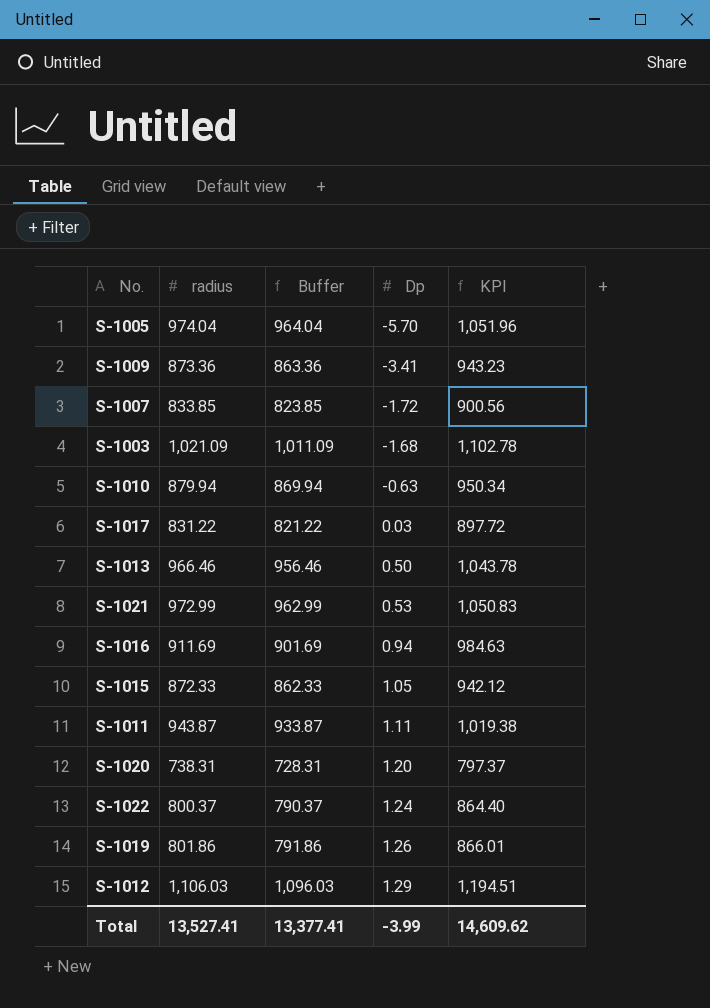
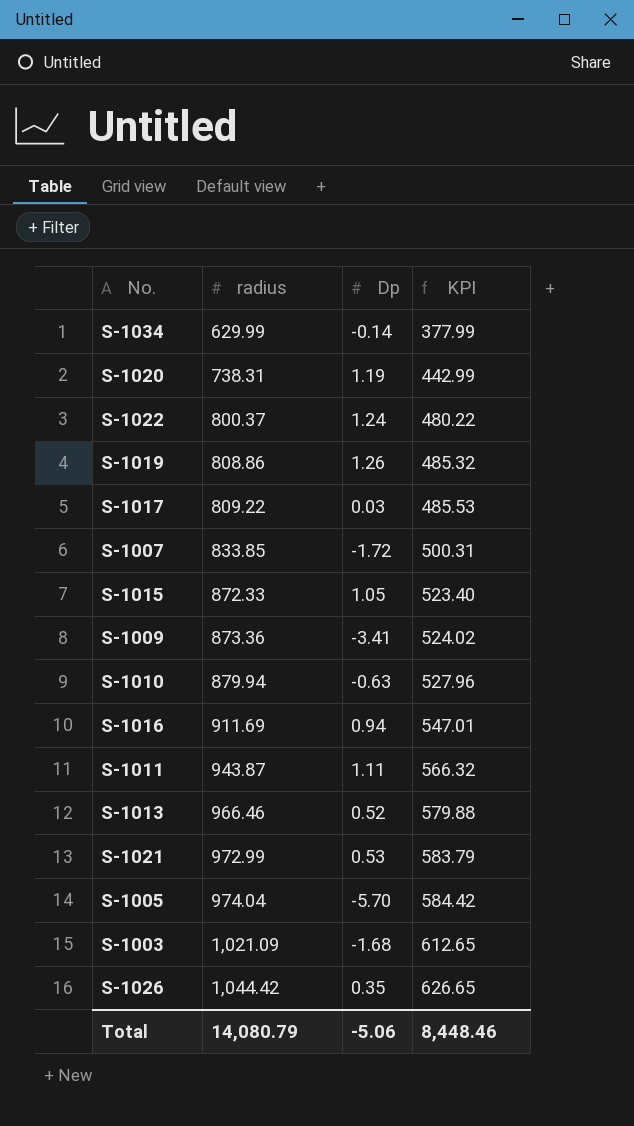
row order: Dp ascending -> radius ascending
column Buffer | formula: [radius] - 10 -> none
column KPI | formula: [radius] * 1.08 -> [radius] * 0.6
row S-1012: 1,106.03 | 1,096.03 | 1.29 | 1,194.51 -> none
row S-1034: none -> 629.99 | -0.14 | 377.99
S-1020 | Dp: 1.20 -> 1.19
S-1019 | radius: 801.86 -> 808.86
S-1017 | radius: 831.22 -> 809.22
S-1013 | Dp: 0.50 -> 0.52
row S-1026: none -> 1,044.42 | 0.35 | 626.65
Total | radius: 13,527.41 -> 14,080.79
Total | Dp: -3.99 -> -5.06
Total | KPI: 14,609.62 -> 8,448.46

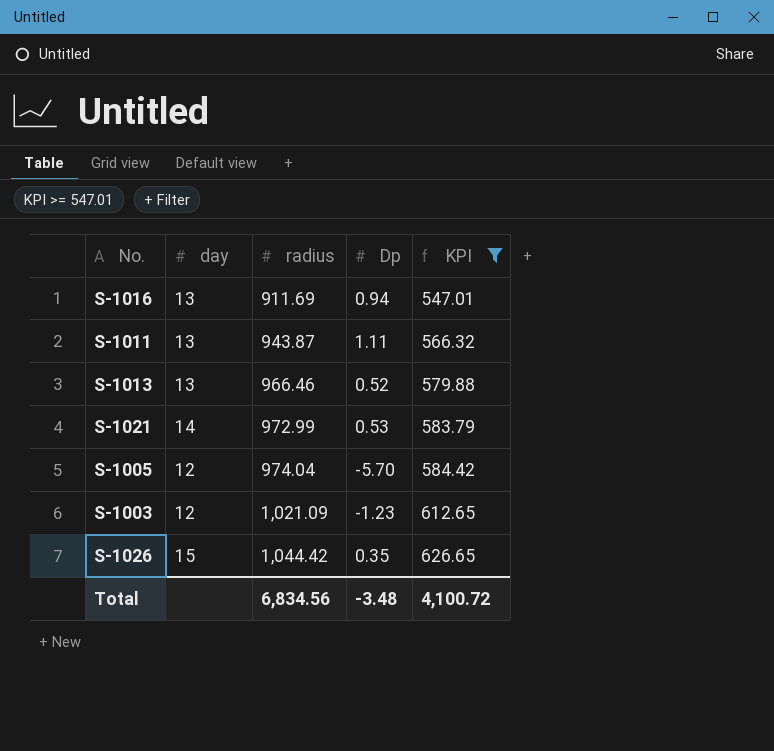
filter: none -> KPI >= 547.01
column day | position: none -> 2
S-1003 | Dp: -1.68 -> -1.23
Total | radius: 14,080.79 -> 6,834.56
Total | Dp: -5.06 -> -3.48
Total | KPI: 8,448.46 -> 4,100.72

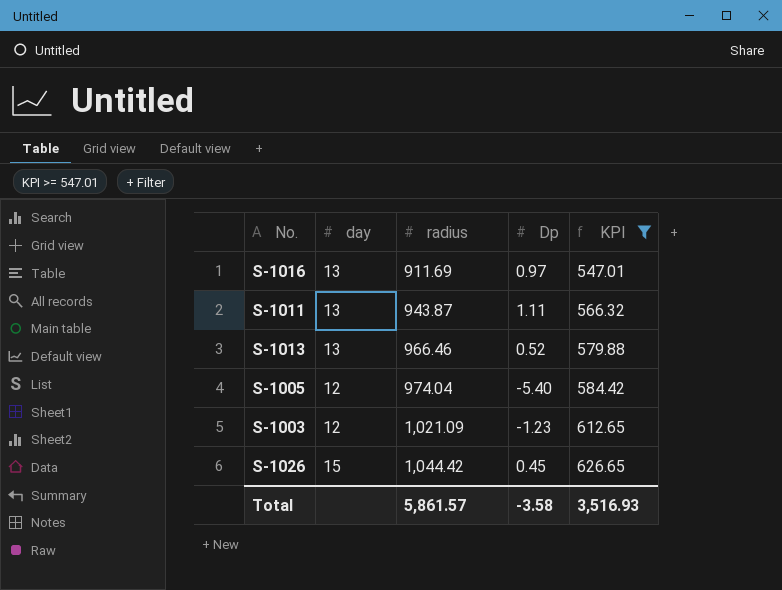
row S-1021: 14 | 972.99 | 0.53 | 583.79 -> none
S-1016 | Dp: 0.94 -> 0.97
S-1005 | Dp: -5.70 -> -5.40
S-1026 | Dp: 0.35 -> 0.45
Total | radius: 6,834.56 -> 5,861.57
Total | Dp: -3.48 -> -3.58
Total | KPI: 4,100.72 -> 3,516.93

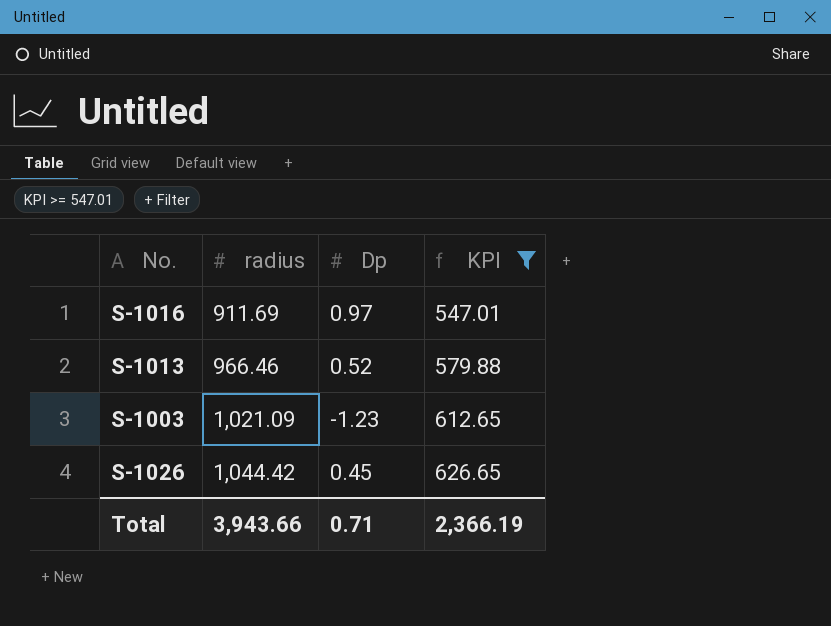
column day | position: 2 -> none
row S-1011: 13 | 943.87 | 1.11 | 566.32 -> none
row S-1005: 12 | 974.04 | -5.40 | 584.42 -> none
Total | radius: 5,861.57 -> 3,943.66
Total | Dp: -3.58 -> 0.71
Total | KPI: 3,516.93 -> 2,366.19

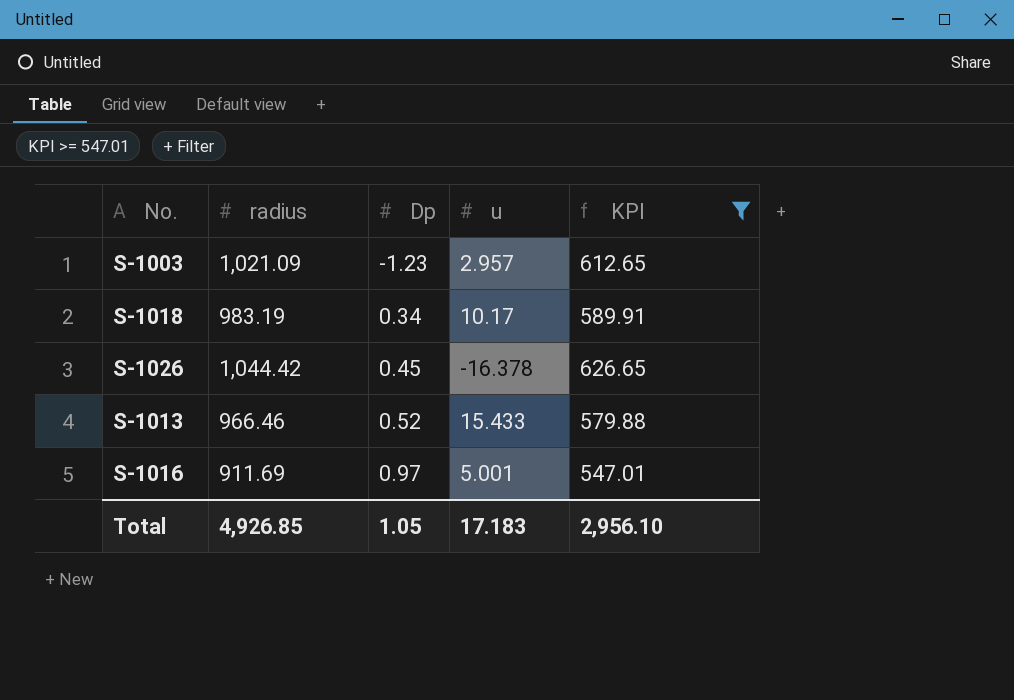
row order: radius ascending -> Dp ascending
column u | position: none -> 4
row S-1018: none -> 983.19 | 0.34 | 10.17 | 589.91
Total | radius: 3,943.66 -> 4,926.85
Total | Dp: 0.71 -> 1.05
Total | KPI: 2,366.19 -> 2,956.10

